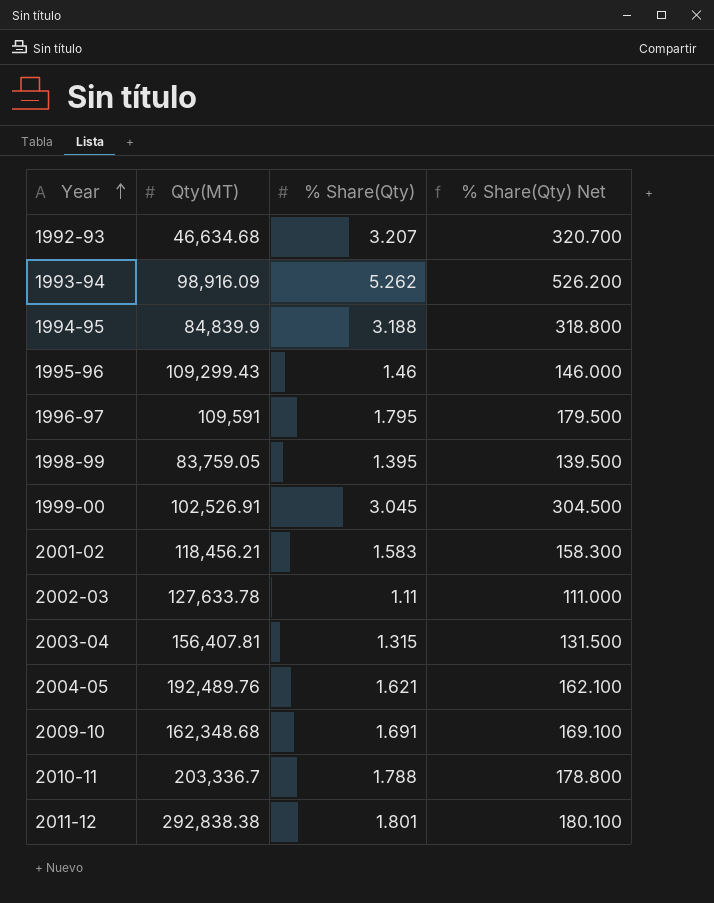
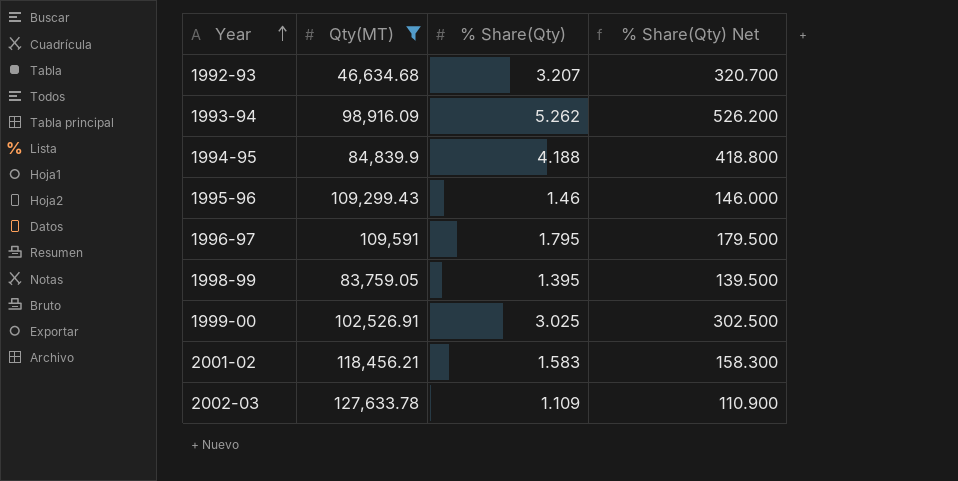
filter: none -> Qty(MT) <= 127,633.78
1994-95 | % Share(Qty): 3.188 -> 4.188
1994-95 | % Share(Qty) Net: 318.800 -> 418.800
1999-00 | % Share(Qty): 3.045 -> 3.025
1999-00 | % Share(Qty) Net: 304.500 -> 302.500
2002-03 | % Share(Qty): 1.11 -> 1.109
2002-03 | % Share(Qty) Net: 111.000 -> 110.900

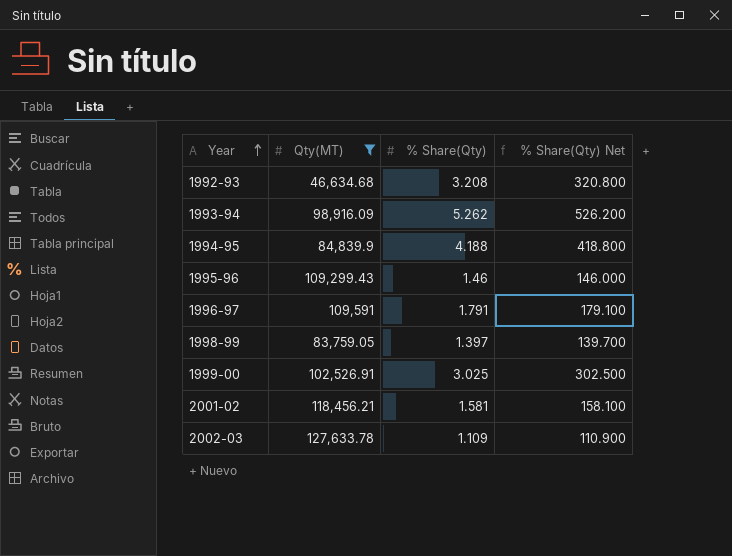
1992-93 | % Share(Qty): 3.207 -> 3.208
1992-93 | % Share(Qty) Net: 320.700 -> 320.800
1996-97 | % Share(Qty): 1.795 -> 1.791
1996-97 | % Share(Qty) Net: 179.500 -> 179.100
1998-99 | % Share(Qty): 1.395 -> 1.397
1998-99 | % Share(Qty) Net: 139.500 -> 139.700
2001-02 | % Share(Qty): 1.583 -> 1.581
2001-02 | % Share(Qty) Net: 158.300 -> 158.100

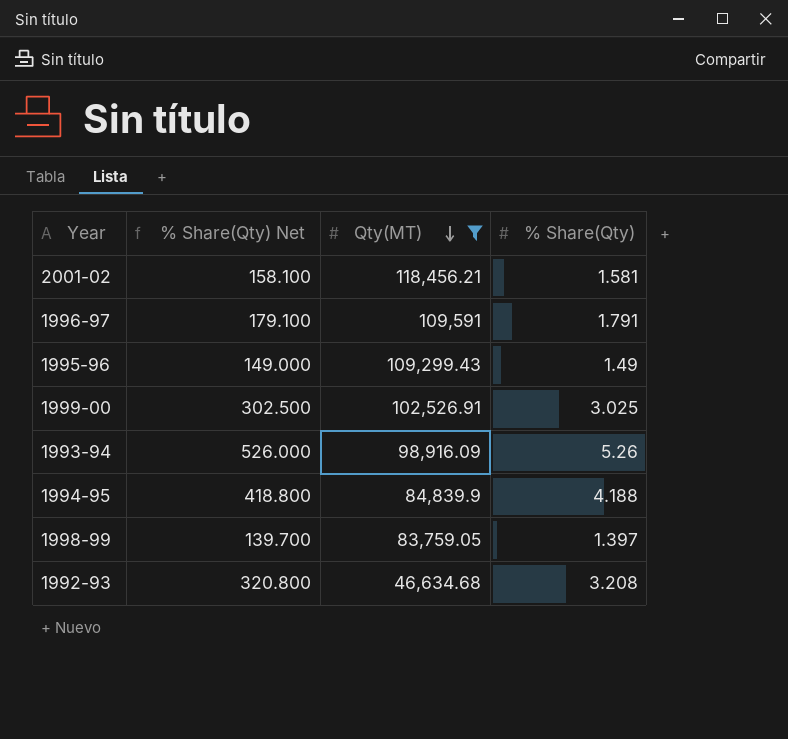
row order: Year ascending -> Qty(MT) descending
column % Share(Qty) Net | position: 4 -> 2
row 2002-03: 127,633.78 | 1.109 | 110.900 -> none
1995-96 | % Share(Qty) Net: 146.000 -> 149.000
1995-96 | % Share(Qty): 1.46 -> 1.49
1993-94 | % Share(Qty) Net: 526.200 -> 526.000
1993-94 | % Share(Qty): 5.262 -> 5.26

